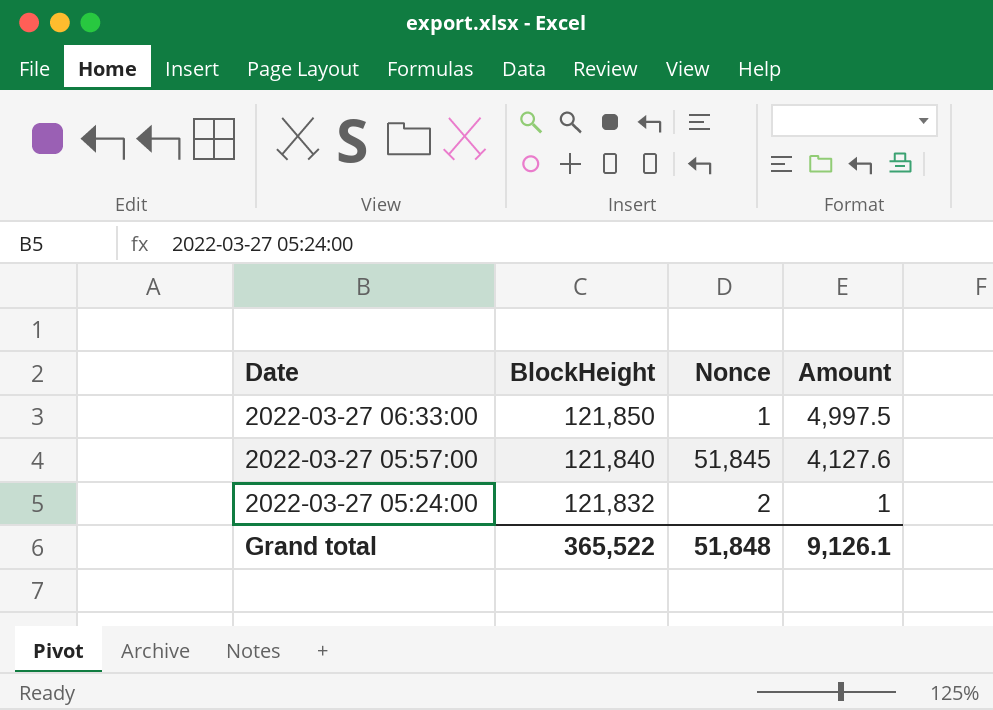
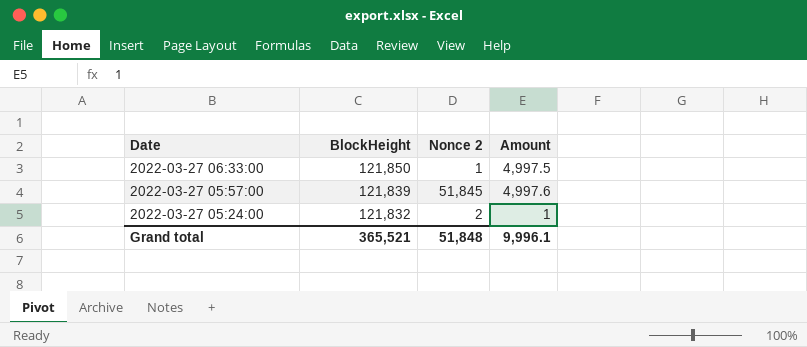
column name: Nonce -> Nonce 2
2022-03-27 05:57:00 | BlockHeight: 121,840 -> 121,839
2022-03-27 05:57:00 | Amount: 4,127.6 -> 4,997.6
Grand total | BlockHeight: 365,522 -> 365,521
Grand total | Amount: 9,126.1 -> 9,996.1

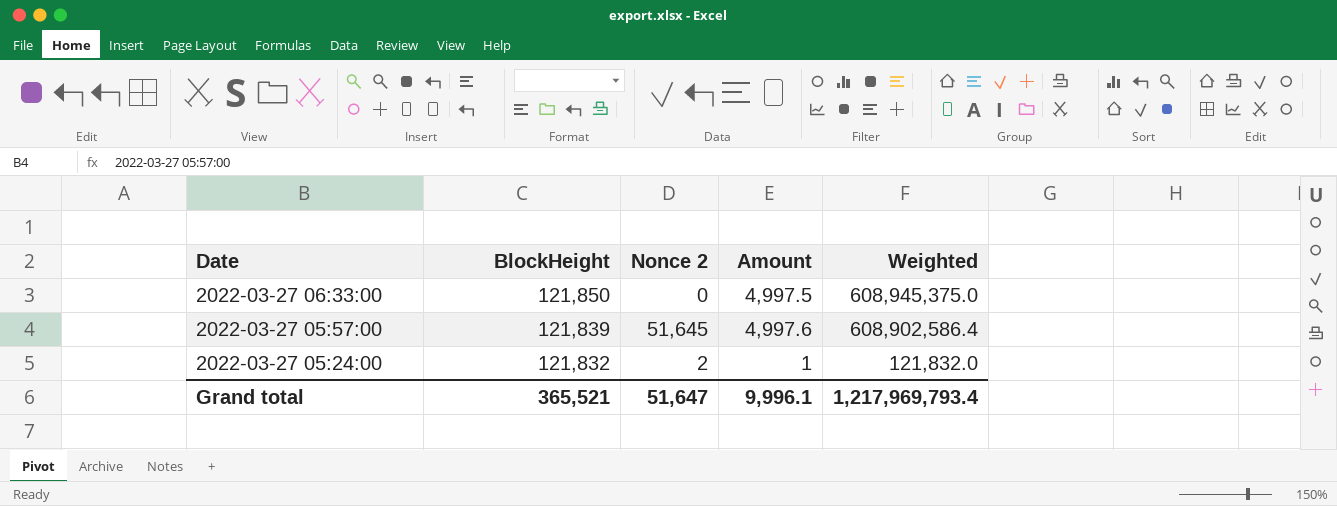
column Weighted | formula: none -> [BlockHeight] * [Amount]
2022-03-27 06:33:00 | Nonce 2: 1 -> 0
2022-03-27 05:57:00 | Nonce 2: 51,845 -> 51,645
Grand total | Nonce 2: 51,848 -> 51,647

